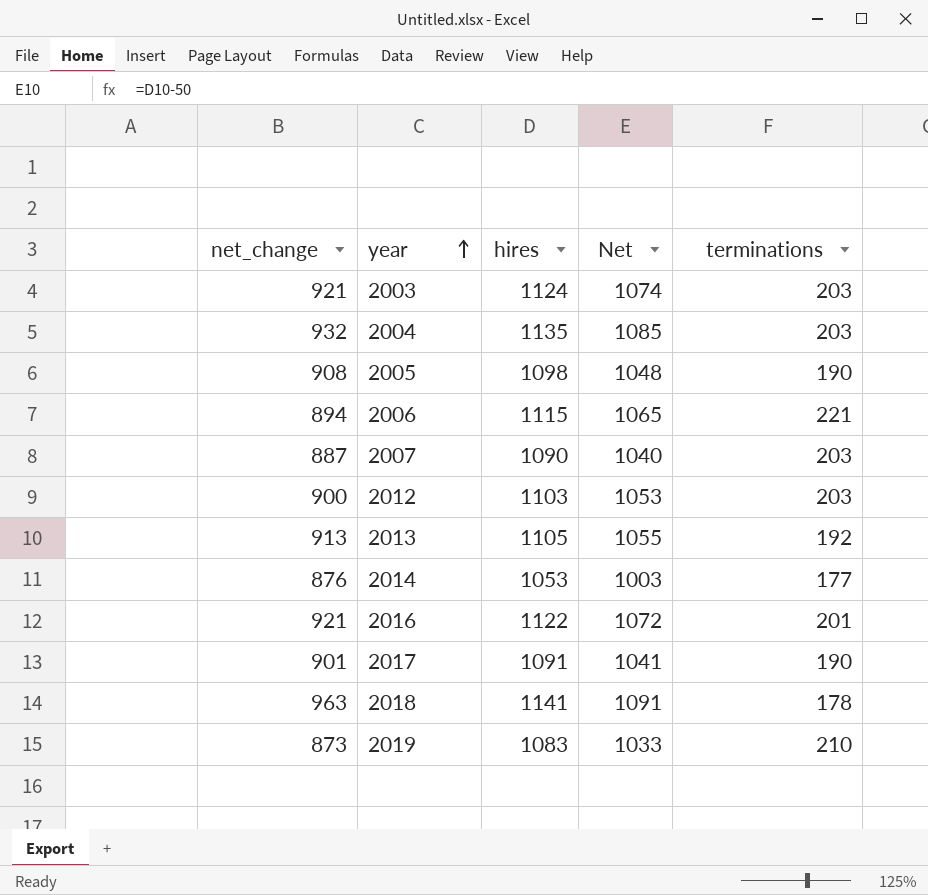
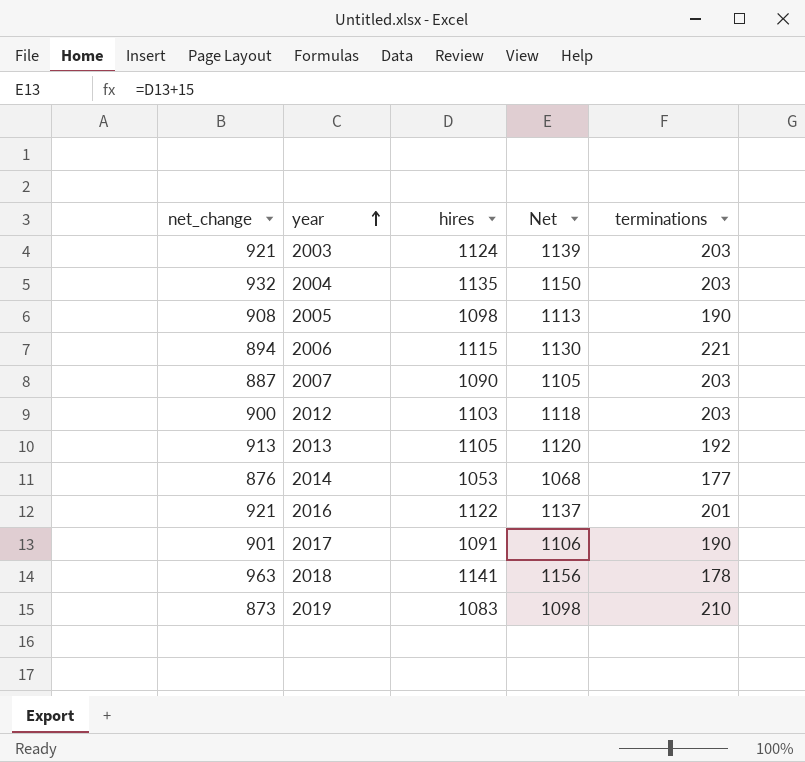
column Net | formula: [hires] - 50 -> [hires] + 15

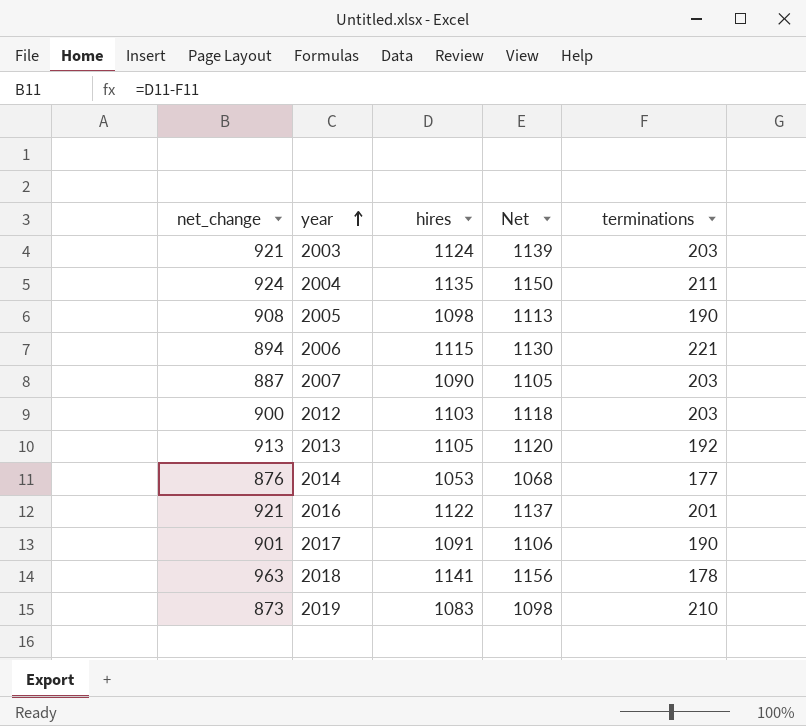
2004 | net_change: 932 -> 924
2004 | terminations: 203 -> 211

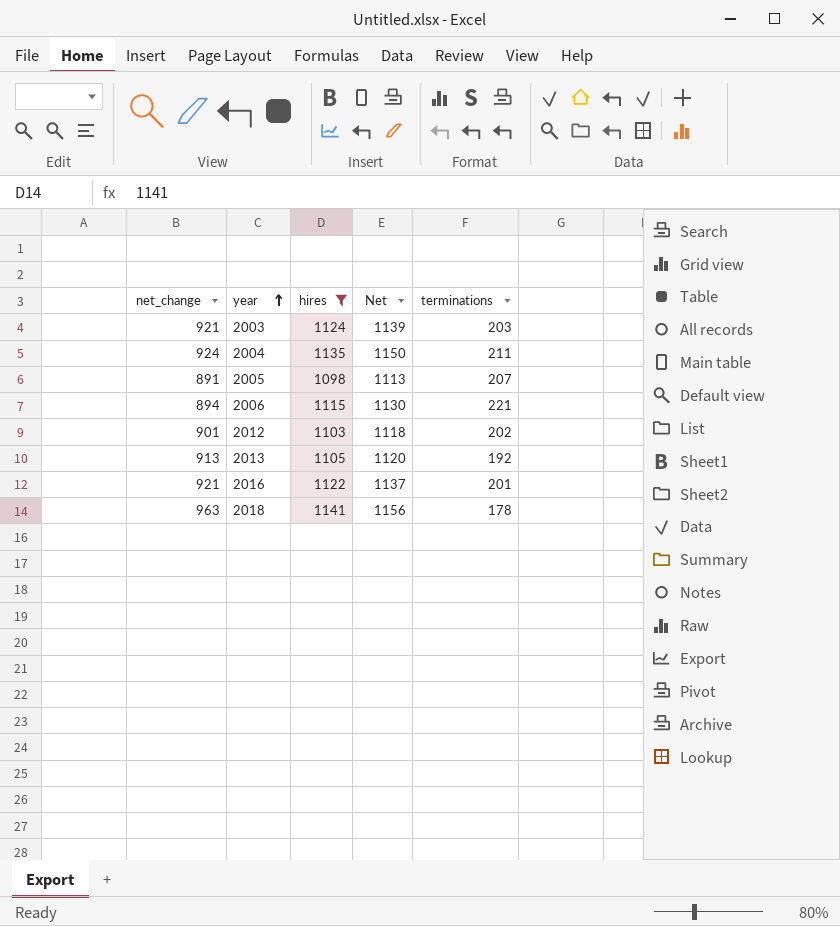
filter: none -> hires >= 1098
2005 | net_change: 908 -> 891
2005 | terminations: 190 -> 207
2012 | net_change: 900 -> 901
2012 | terminations: 203 -> 202

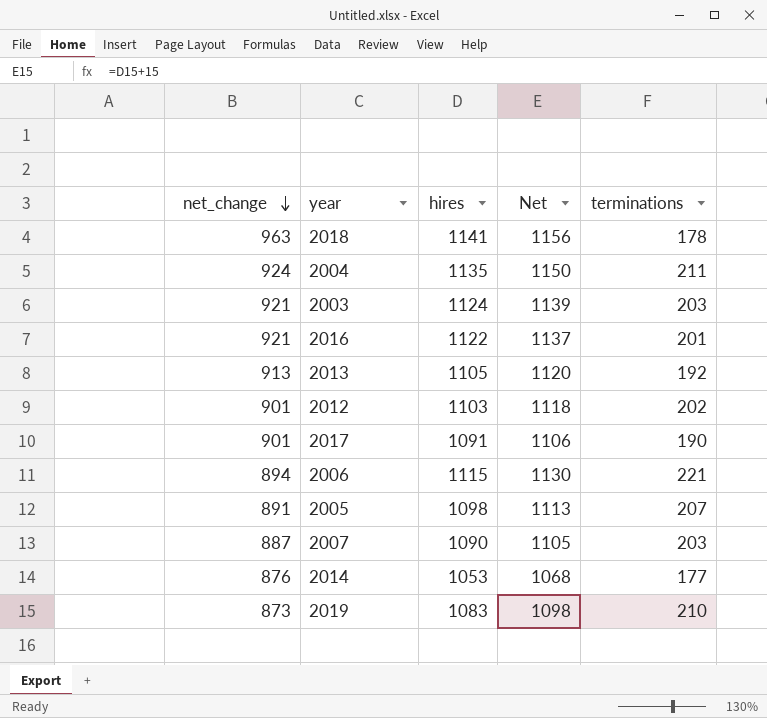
filter: hires >= 1098 -> none
row order: year ascending -> net_change descending

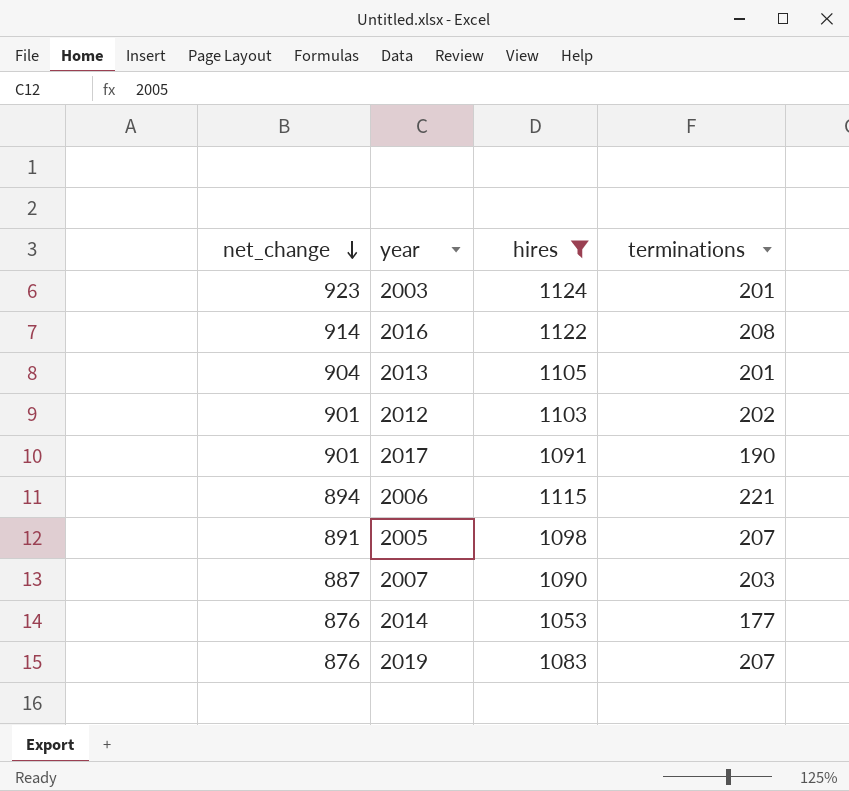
filter: none -> hires <= 1124
column Net | formula: [hires] + 15 -> none
2003 | net_change: 921 -> 923
2003 | terminations: 203 -> 201
2016 | net_change: 921 -> 914
2016 | terminations: 201 -> 208
2013 | net_change: 913 -> 904
2013 | terminations: 192 -> 201
2019 | net_change: 873 -> 876
2019 | terminations: 210 -> 207

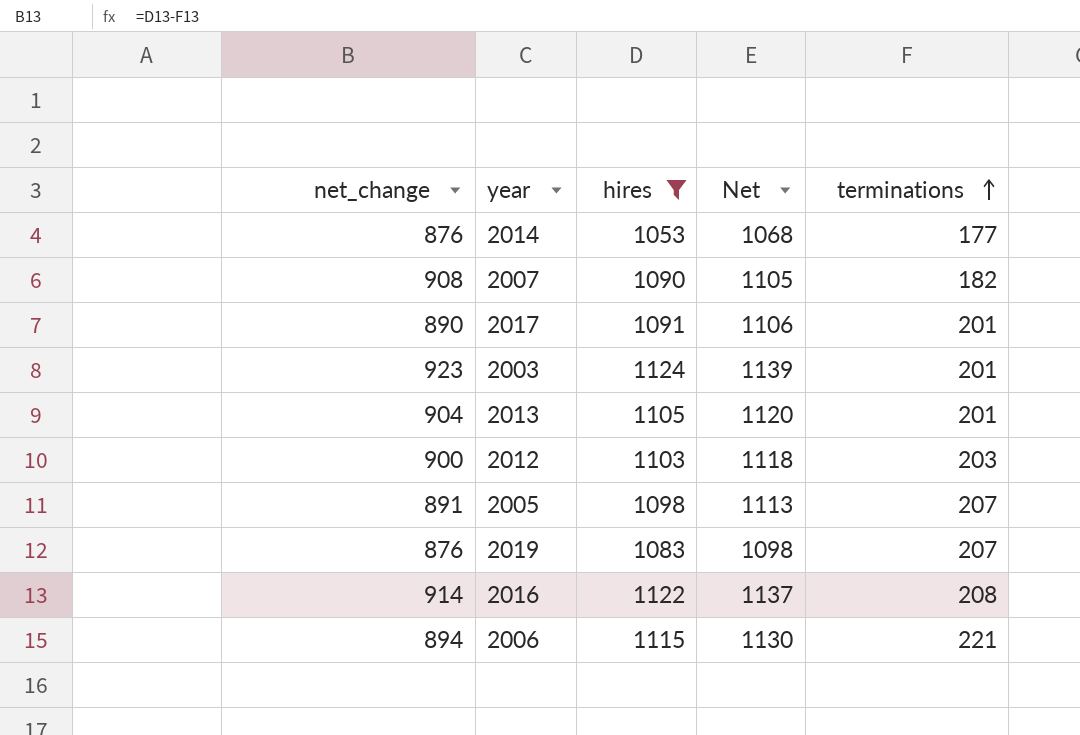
row order: net_change descending -> terminations ascending
column Net | formula: none -> [hires] + 15
2007 | net_change: 887 -> 908
2007 | terminations: 203 -> 182
2017 | net_change: 901 -> 890
2017 | terminations: 190 -> 201
2012 | net_change: 901 -> 900
2012 | terminations: 202 -> 203

